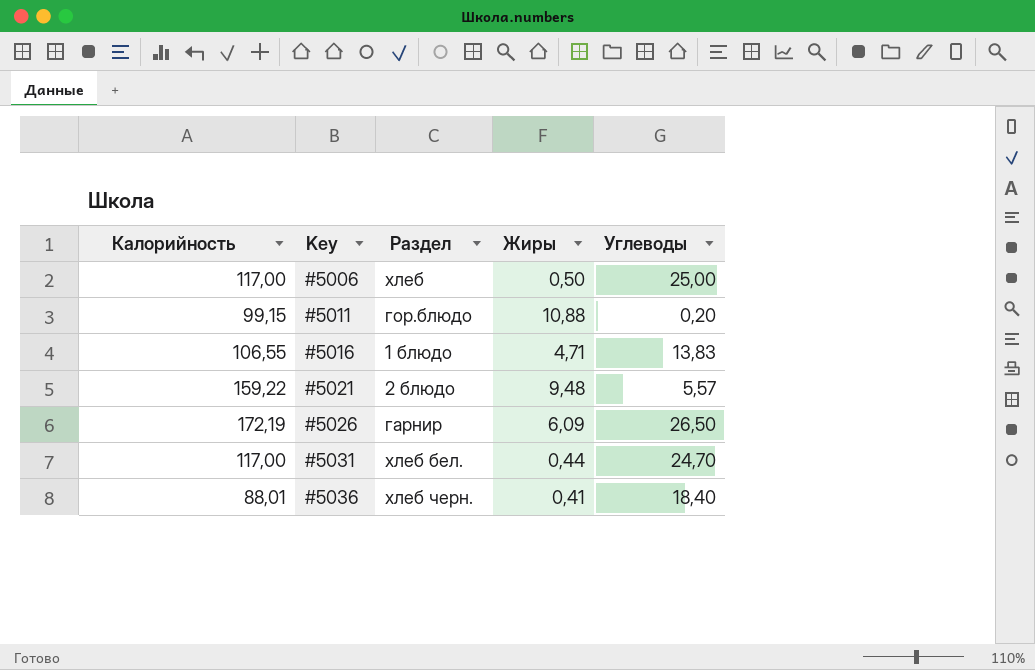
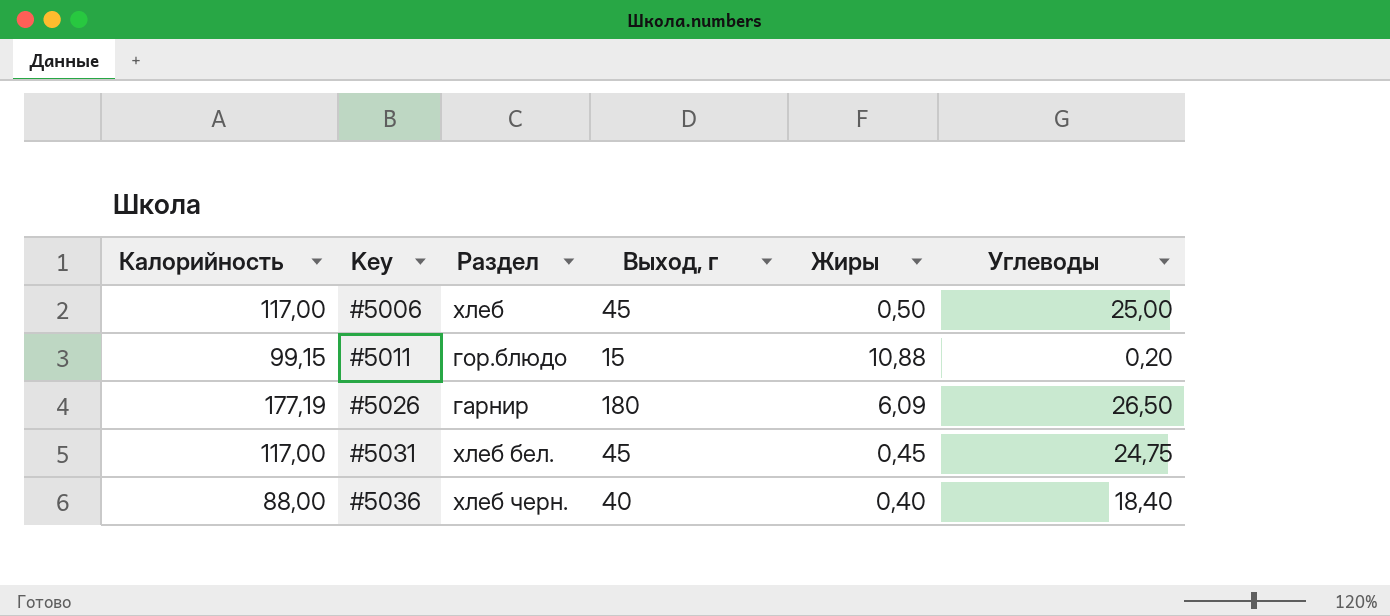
column Выход, г | position: none -> 4
row #5016: 106,55 | 1 блюдо | 4,71 | 13,83 -> none
row #5021: 159,22 | 2 блюдо | 9,48 | 5,57 -> none
#5026 | Калорийность: 172,19 -> 177,19
#5031 | Жиры: 0,44 -> 0,45
#5031 | Углеводы: 24,70 -> 24,75
#5036 | Калорийность: 88,01 -> 88,00
#5036 | Жиры: 0,41 -> 0,40

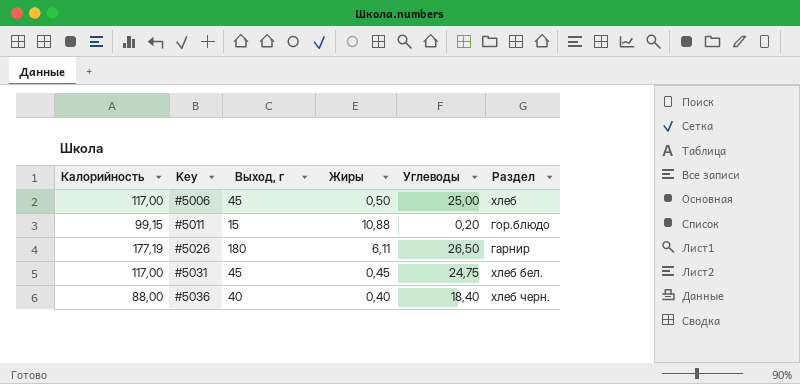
column Раздел | position: 3 -> 6
#5026 | Жиры: 6,09 -> 6,11

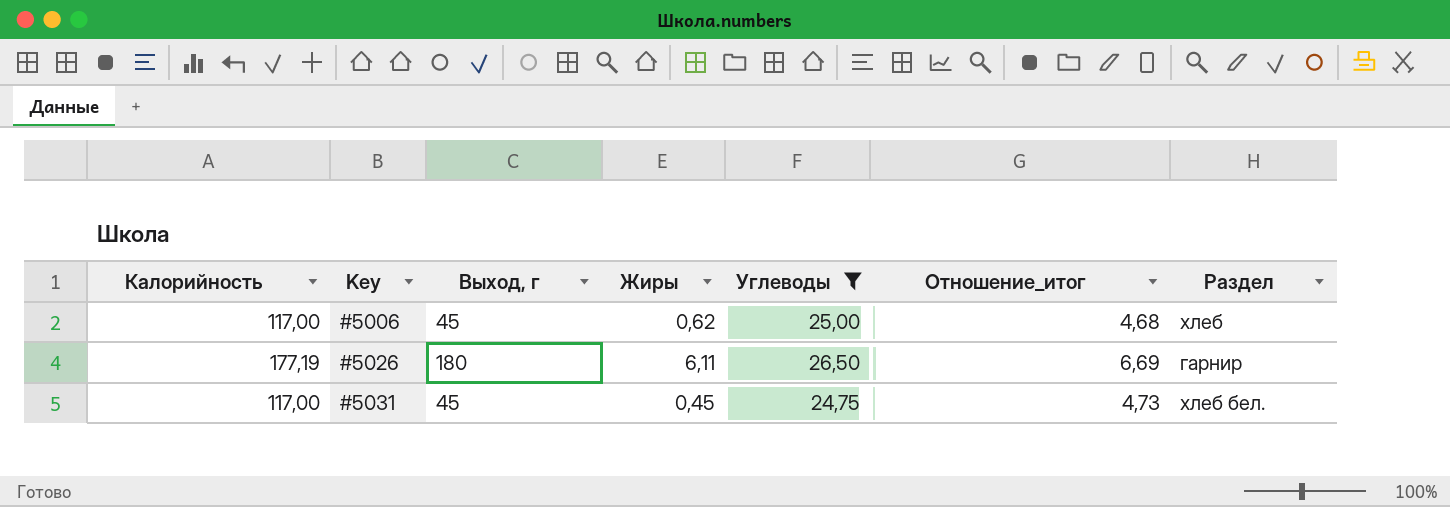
filter: none -> Углеводы >= 24,75
column Отношение_итог | formula: none -> [Калорийность] / [Углеводы]
#5006 | Жиры: 0,50 -> 0,62

